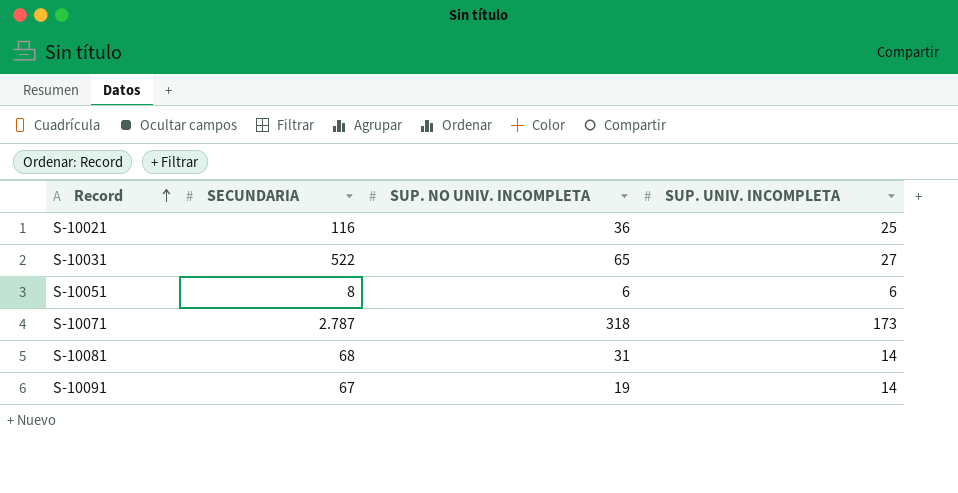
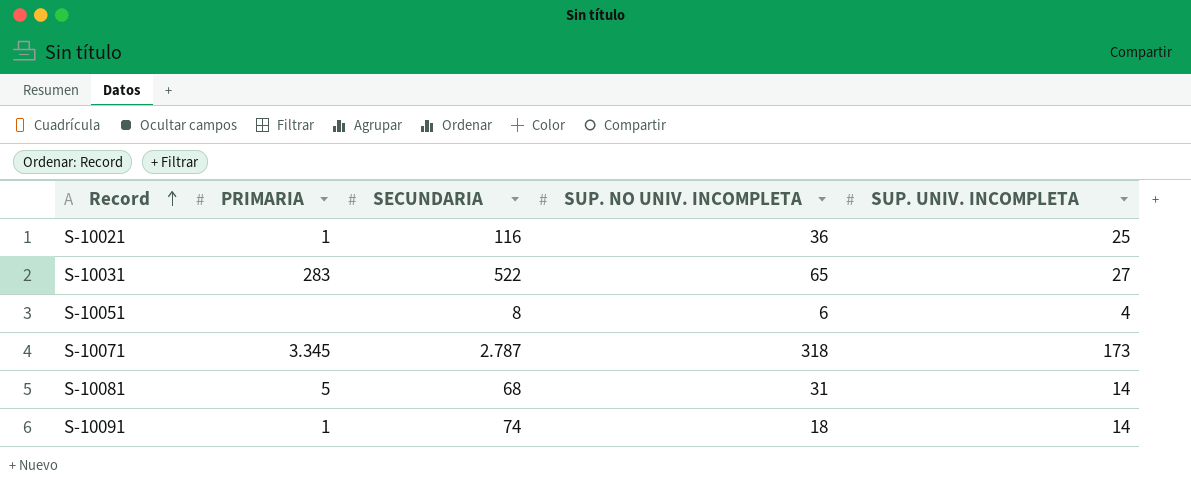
column PRIMARIA | position: none -> 2
S-10051 | SUP. UNIV. INCOMPLETA: 6 -> 4
S-10091 | SECUNDARIA: 67 -> 74
S-10091 | SUP. NO UNIV. INCOMPLETA: 19 -> 18

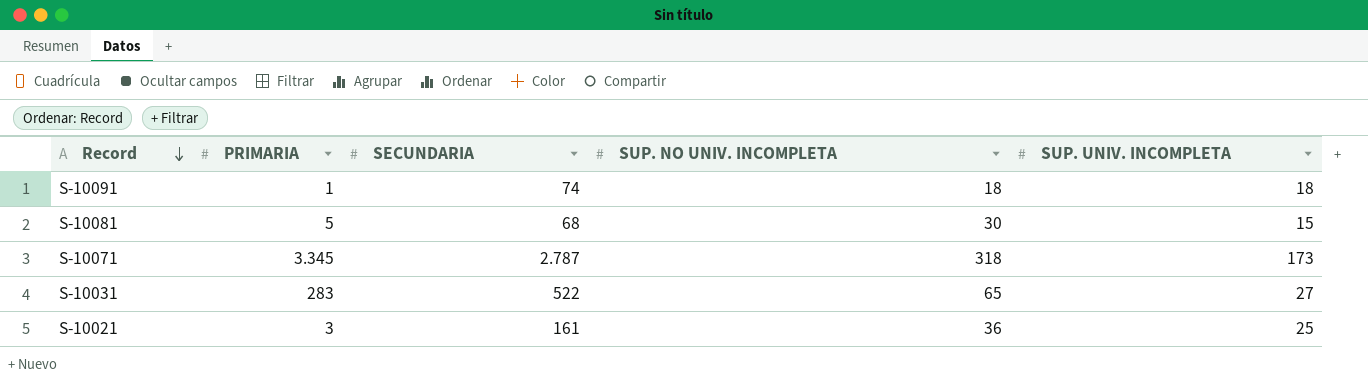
row order: Record ascending -> Record descending
row S-10051: none | 8 | 6 | 4 -> none
S-10091 | SUP. UNIV. INCOMPLETA: 14 -> 18
S-10081 | SUP. NO UNIV. INCOMPLETA: 31 -> 30
S-10081 | SUP. UNIV. INCOMPLETA: 14 -> 15
S-10021 | PRIMARIA: 1 -> 3
S-10021 | SECUNDARIA: 116 -> 161

